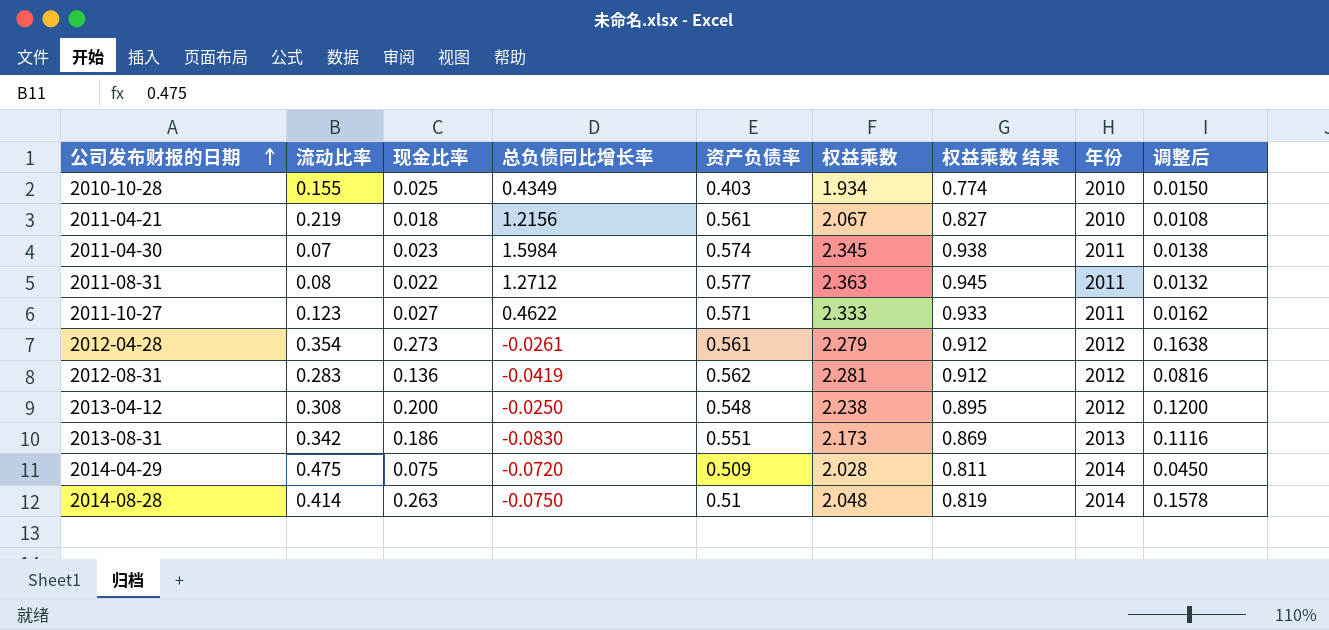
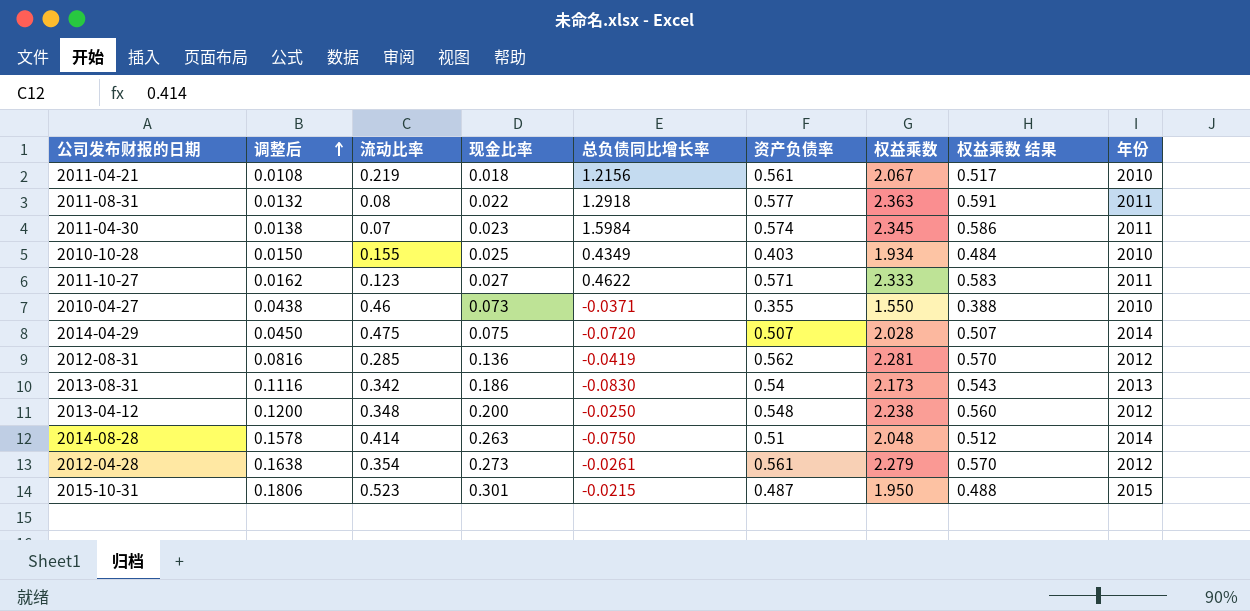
row order: 公司发布财报的日期 ascending -> 调整后 ascending
column 调整后 | position: 9 -> 2
column 权益乘数 结果 | formula: [权益乘数] * 0.4 -> [权益乘数] * 0.25
2011-08-31 | 总负债同比增长率: 1.2712 -> 1.2918
row 2010-04-27: none -> 0.0438 | 0.46 | 0.073 | -0.0371 | 0.355 | 1.550 | 0.388 | 2010
2014-04-29 | 资产负债率: 0.509 -> 0.507
2012-08-31 | 流动比率: 0.283 -> 0.285
2013-08-31 | 资产负债率: 0.551 -> 0.54
2013-04-12 | 流动比率: 0.308 -> 0.348
row 2015-10-31: none -> 0.1806 | 0.523 | 0.301 | -0.0215 | 0.487 | 1.950 | 0.488 | 2015

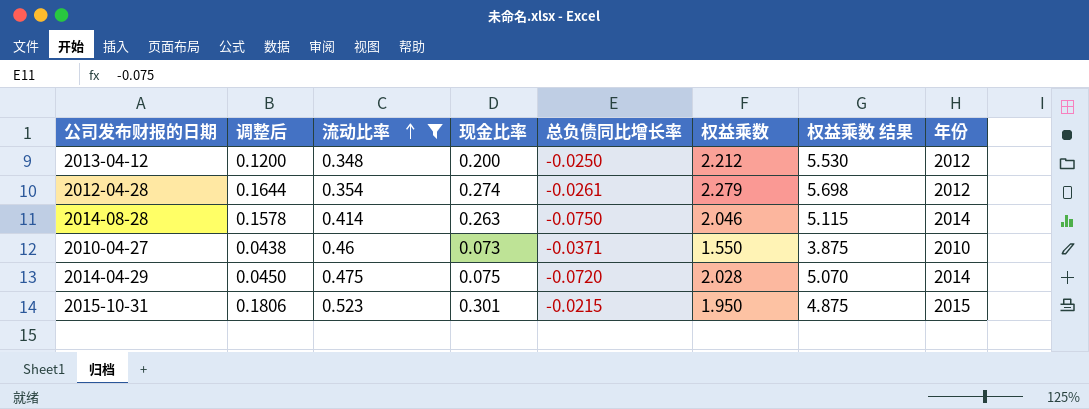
filter: none -> 流动比率 >= 0.348
row order: 调整后 ascending -> 流动比率 ascending
column 资产负债率 | position: 6 -> none
column 权益乘数 结果 | formula: [权益乘数] * 0.25 -> [权益乘数] * 2.5
2013-04-12 | 权益乘数: 2.238 -> 2.212
2012-04-28 | 调整后: 0.1638 -> 0.1644
2012-04-28 | 现金比率: 0.273 -> 0.274
2014-08-28 | 权益乘数: 2.048 -> 2.046

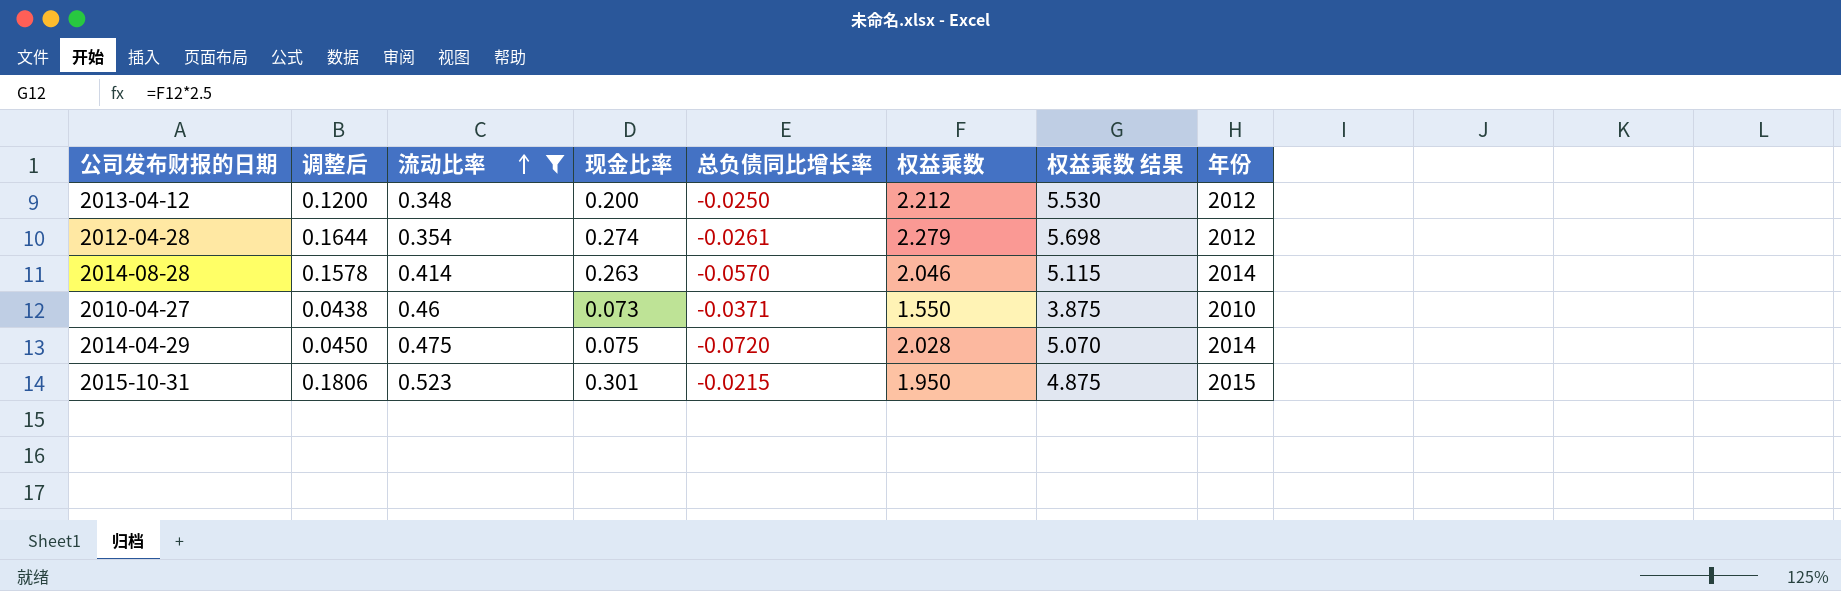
2014-08-28 | 总负债同比增长率: -0.0750 -> -0.0570

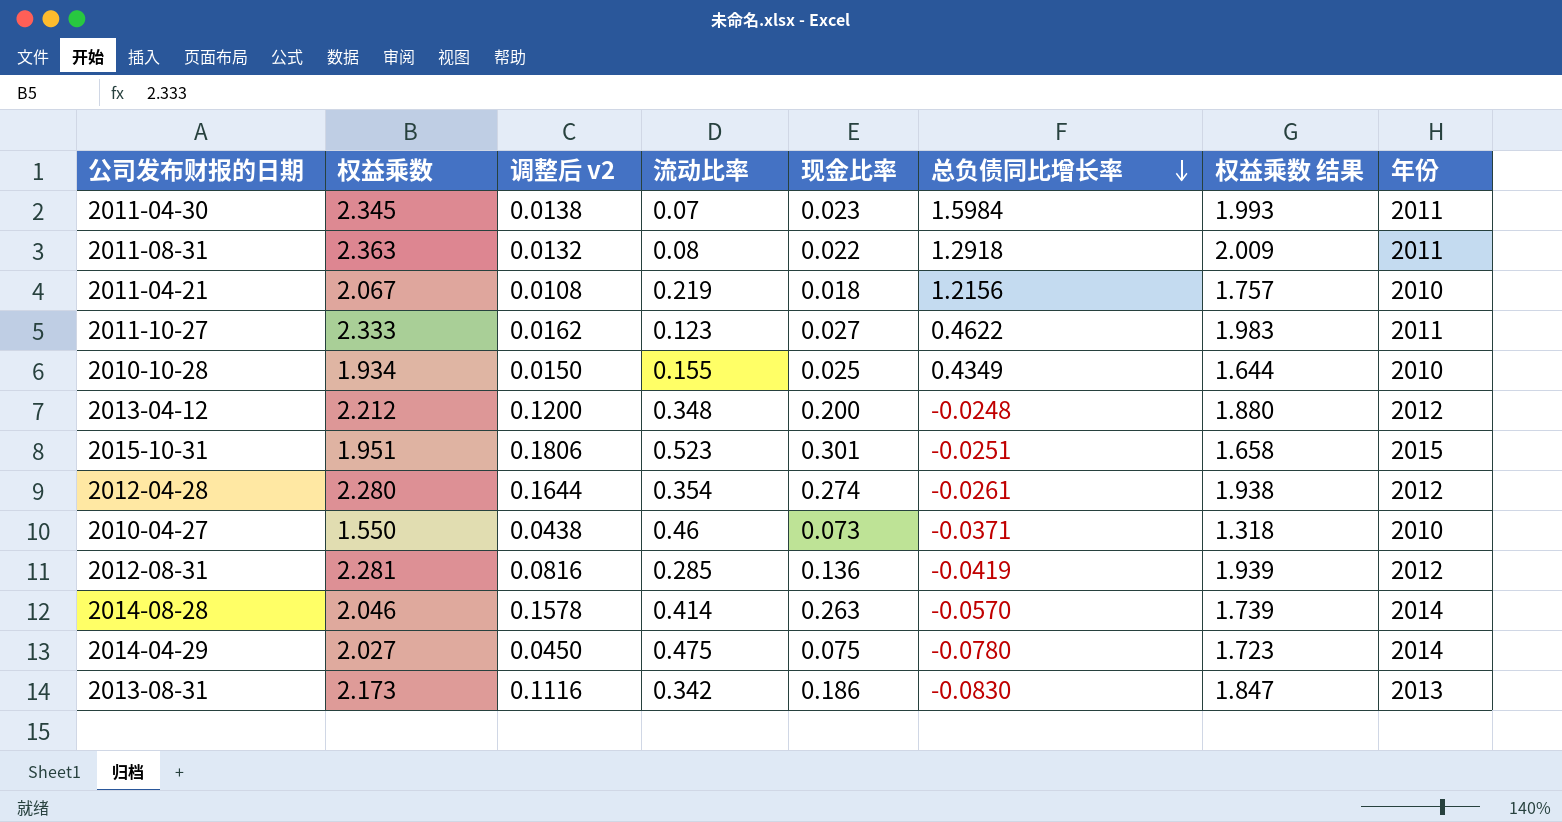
filter: 流动比率 >= 0.348 -> none
row order: 流动比率 ascending -> 总负债同比增长率 descending
column 权益乘数 | position: 6 -> 2
column name: 调整后 -> 调整后 v2
column 权益乘数 结果 | formula: [权益乘数] * 2.5 -> [权益乘数] * 0.85
2013-04-12 | 总负债同比增长率: -0.0250 -> -0.0248
2015-10-31 | 权益乘数: 1.950 -> 1.951
2015-10-31 | 总负债同比增长率: -0.0215 -> -0.0251
2012-04-28 | 权益乘数: 2.279 -> 2.280
2014-04-29 | 权益乘数: 2.028 -> 2.027
2014-04-29 | 总负债同比增长率: -0.0720 -> -0.0780

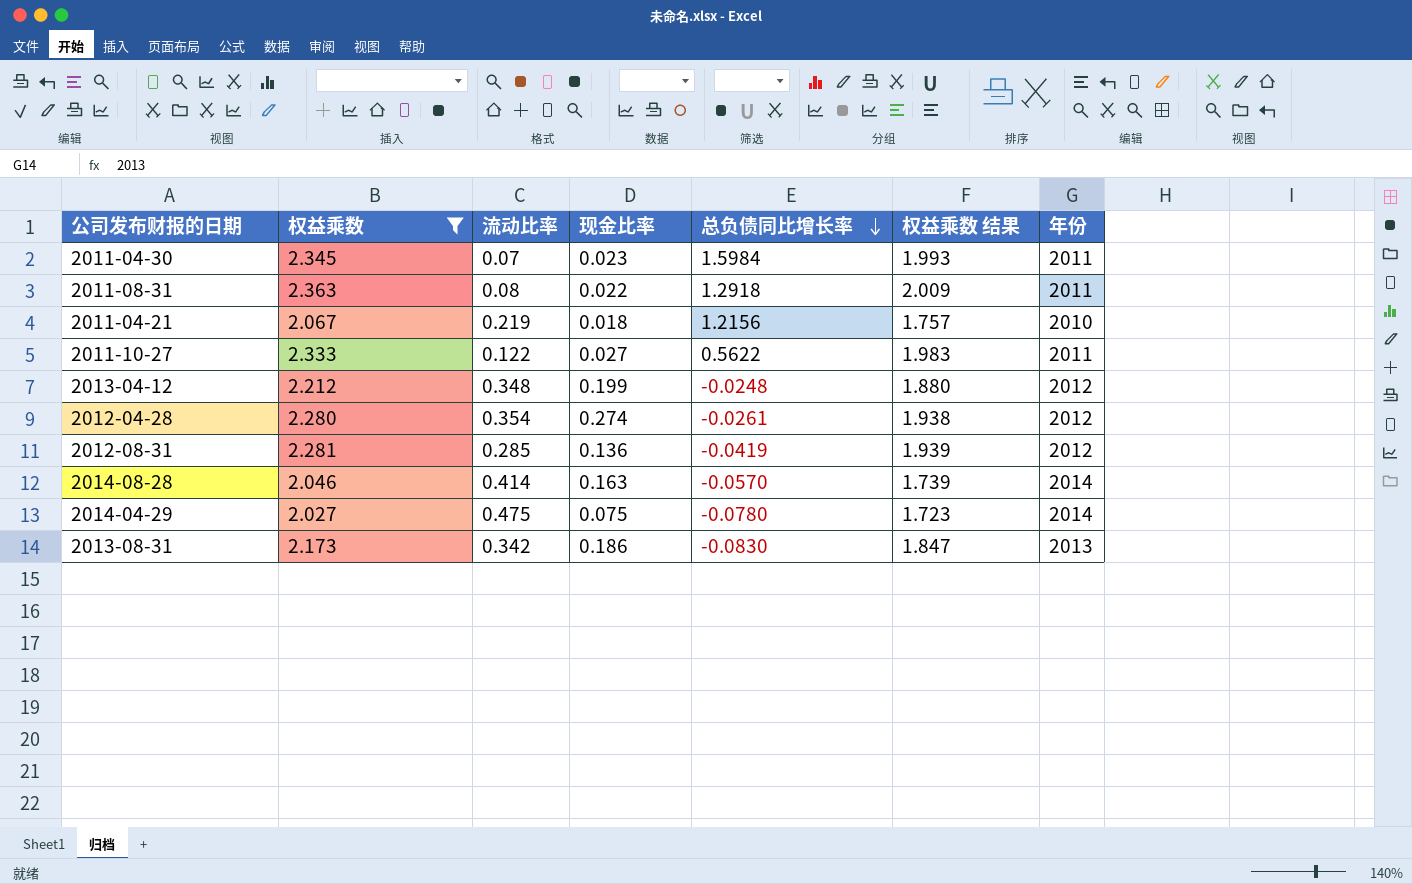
filter: none -> 权益乘数 >= 2.027
column 调整后 v2 | formula: [现金比率] * 0.6 -> none
2011-10-27 | 流动比率: 0.123 -> 0.122
2011-10-27 | 总负债同比增长率: 0.4622 -> 0.5622
2013-04-12 | 现金比率: 0.200 -> 0.199
2014-08-28 | 现金比率: 0.263 -> 0.163

